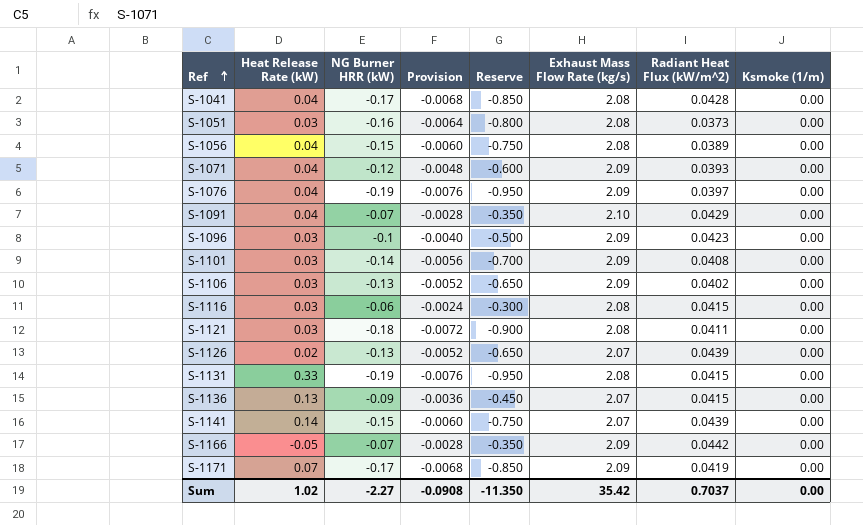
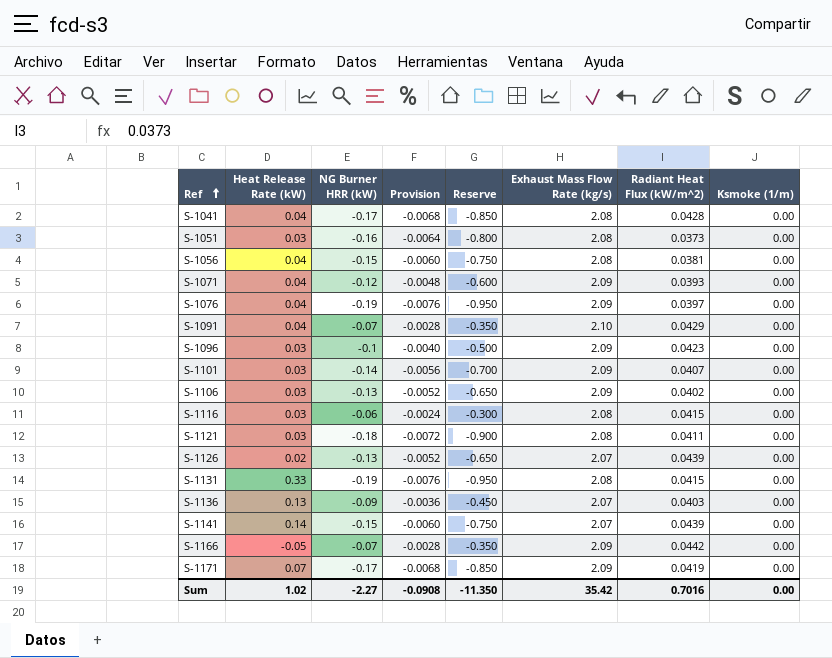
S-1056 | Radiant Heat Flux (kW/m^2): 0.0389 -> 0.0381
S-1101 | Radiant Heat Flux (kW/m^2): 0.0408 -> 0.0407
S-1136 | Radiant Heat Flux (kW/m^2): 0.0415 -> 0.0403
Sum | Radiant Heat Flux (kW/m^2): 0.7037 -> 0.7016

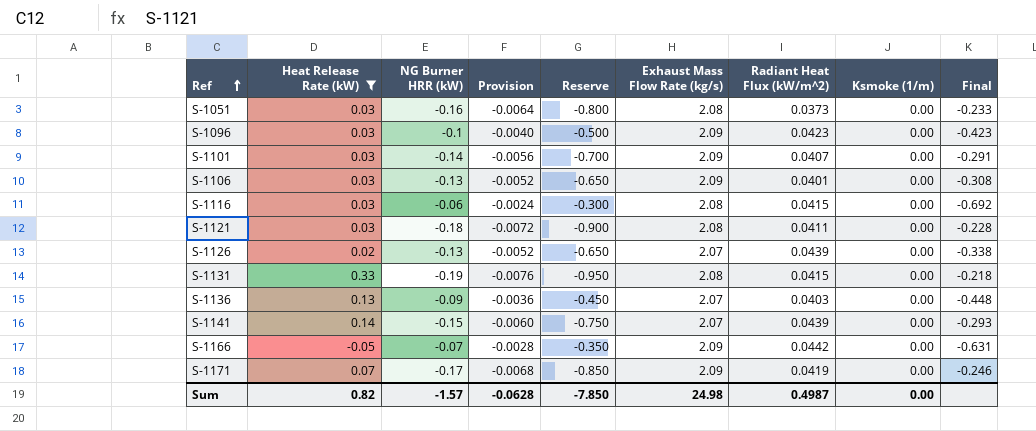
filter: none -> Heat Release Rate (kW) != 0.04
column Final | formula: none -> [Radiant Heat Flux (kW/m^2)] / [NG Burner HRR (kW)]
S-1106 | Radiant Heat Flux (kW/m^2): 0.0402 -> 0.0401
Sum | Heat Release Rate (kW): 1.02 -> 0.82
Sum | NG Burner HRR (kW): -2.27 -> -1.57
Sum | Provision: -0.0908 -> -0.0628
Sum | Reserve: -11.350 -> -7.850
Sum | Exhaust Mass Flow Rate (kg/s): 35.42 -> 24.98
Sum | Radiant Heat Flux (kW/m^2): 0.7016 -> 0.4987

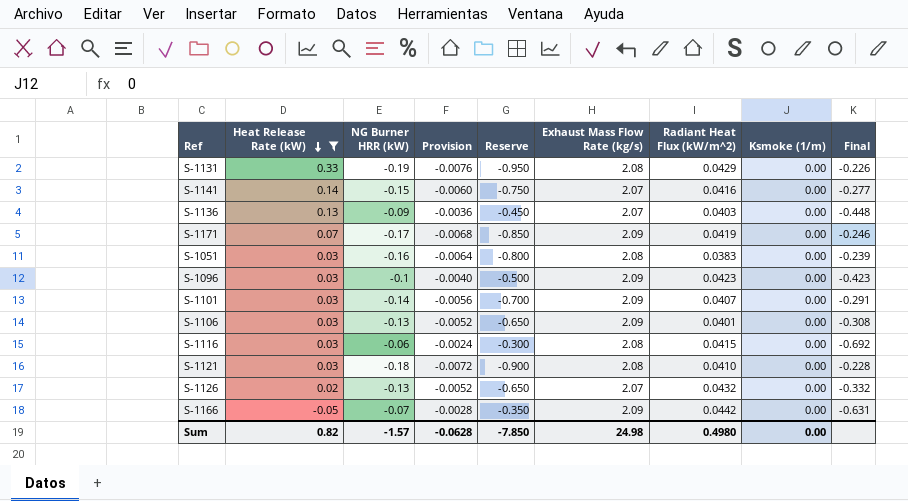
row order: Ref ascending -> Heat Release Rate (kW) descending
S-1131 | Radiant Heat Flux (kW/m^2): 0.0415 -> 0.0429
S-1131 | Final: -0.218 -> -0.226
S-1141 | Radiant Heat Flux (kW/m^2): 0.0439 -> 0.0416
S-1141 | Final: -0.293 -> -0.277
S-1051 | Radiant Heat Flux (kW/m^2): 0.0373 -> 0.0383
S-1051 | Final: -0.233 -> -0.239
S-1121 | Radiant Heat Flux (kW/m^2): 0.0411 -> 0.0410
S-1126 | Radiant Heat Flux (kW/m^2): 0.0439 -> 0.0432
S-1126 | Final: -0.338 -> -0.332
Sum | Radiant Heat Flux (kW/m^2): 0.4987 -> 0.4980

